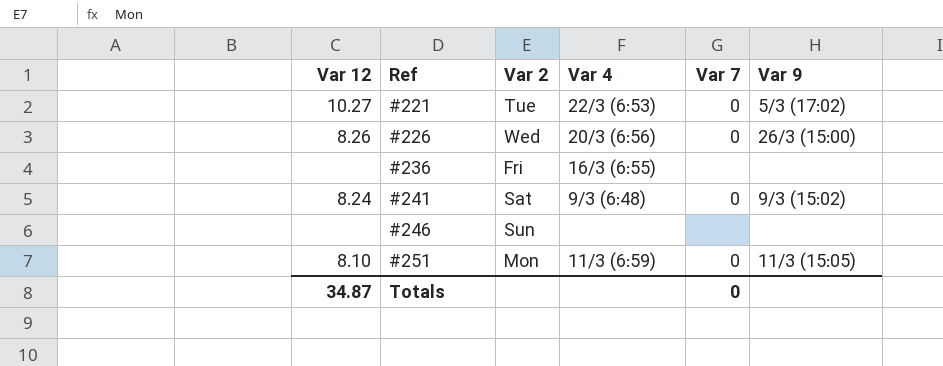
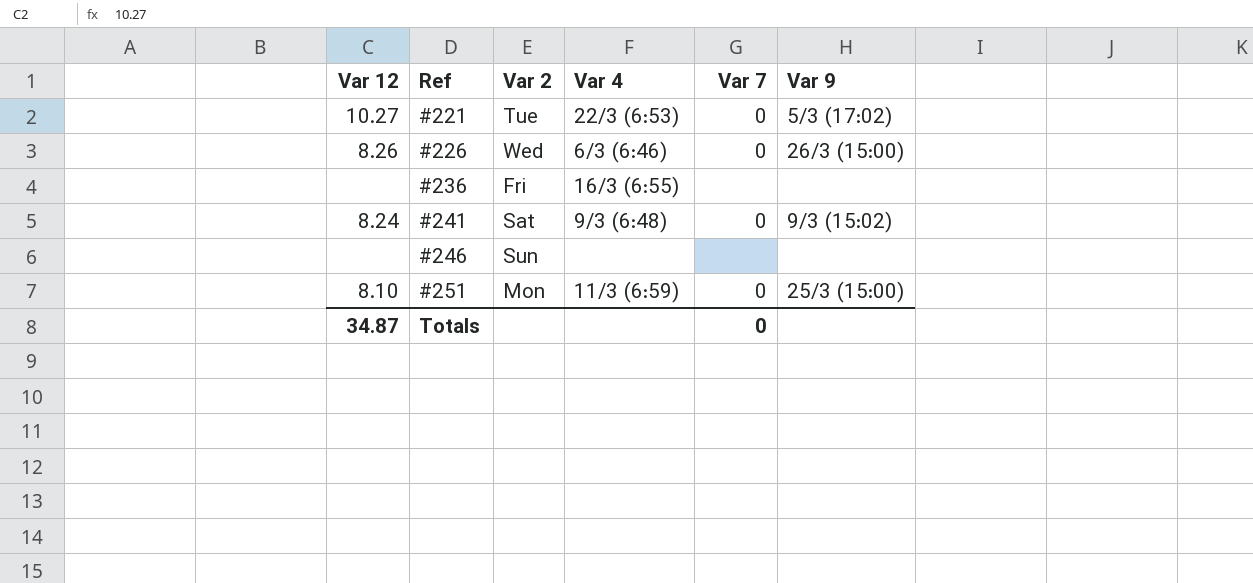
#226 | Var 4: 20/3 (6:56) -> 6/3 (6:46)
#251 | Var 9: 11/3 (15:05) -> 25/3 (15:00)

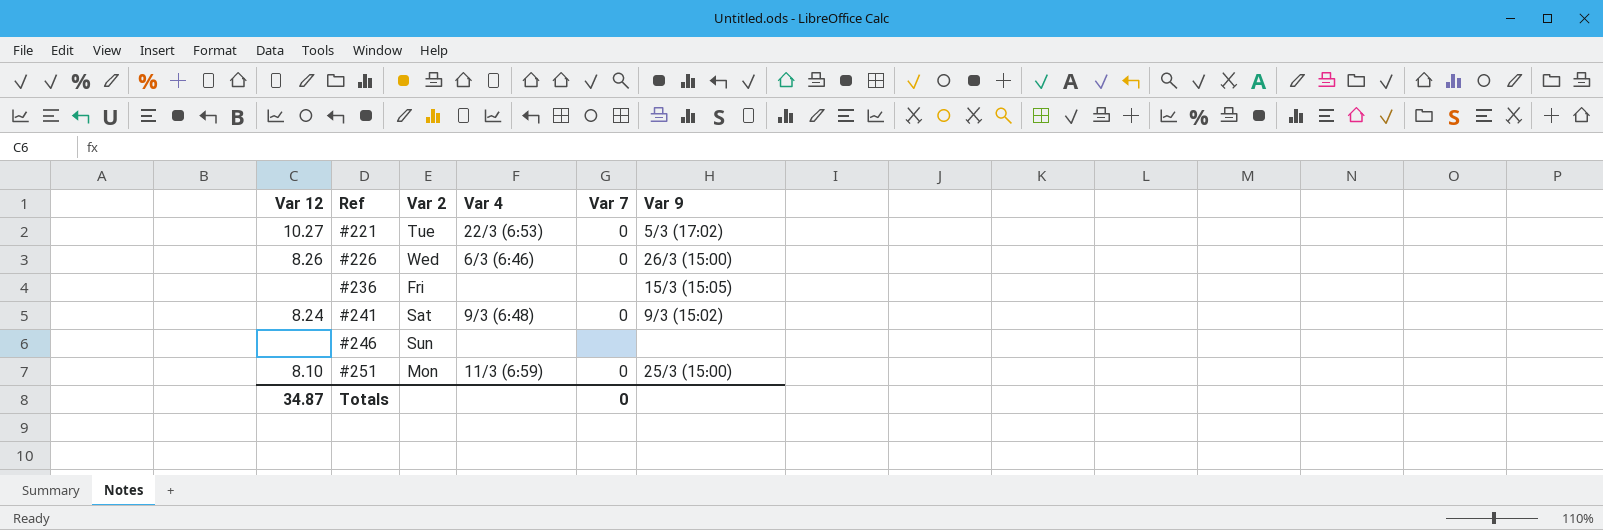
#236 | Var 4: 16/3 (6:55) -> none
#236 | Var 9: none -> 15/3 (15:05)

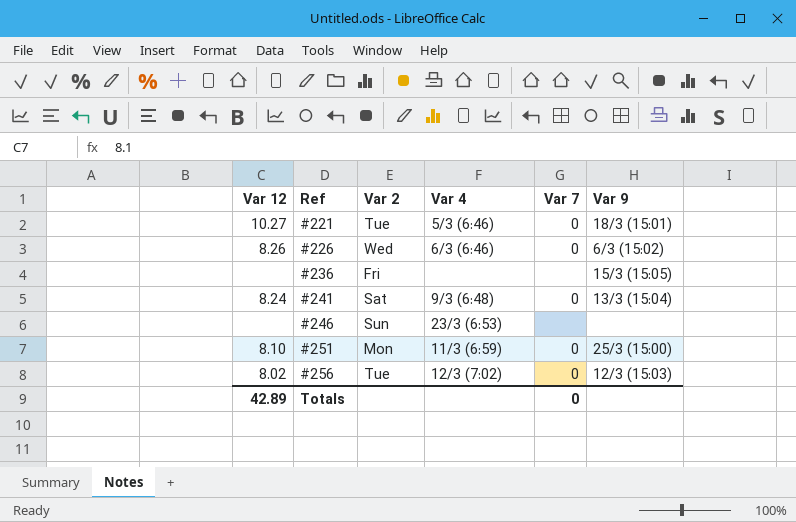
#221 | Var 4: 22/3 (6:53) -> 5/3 (6:46)
#221 | Var 9: 5/3 (17:02) -> 18/3 (15:01)
#226 | Var 9: 26/3 (15:00) -> 6/3 (15:02)
#241 | Var 9: 9/3 (15:02) -> 13/3 (15:04)
#246 | Var 4: none -> 23/3 (6:53)
row #256: none -> 8.02 | Tue | 12/3 (7:02) | 0 | 12/3 (15:03)
Totals | Var 12: 34.87 -> 42.89

